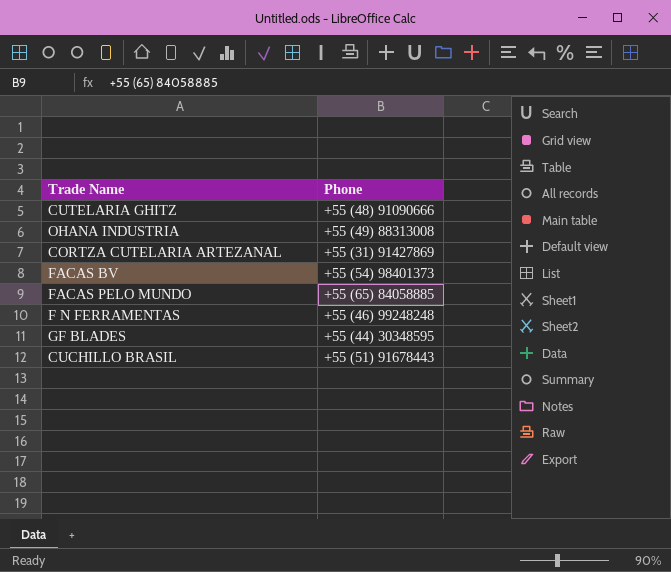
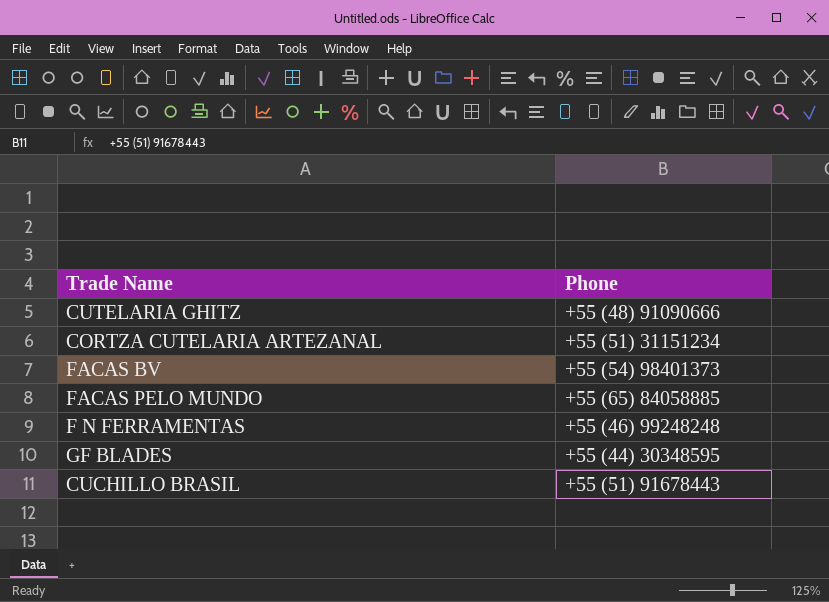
row OHANA INDUSTRIA: +55 (49) 88313008 -> none
CORTZA CUTELARIA ARTEZANAL | Phone: +55 (31) 91427869 -> +55 (51) 31151234

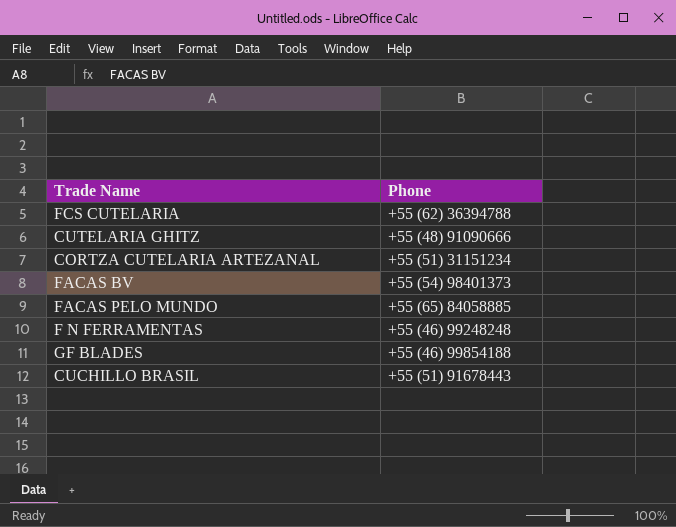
row FCS CUTELARIA: none -> +55 (62) 36394788
GF BLADES | Phone: +55 (44) 30348595 -> +55 (46) 99854188

